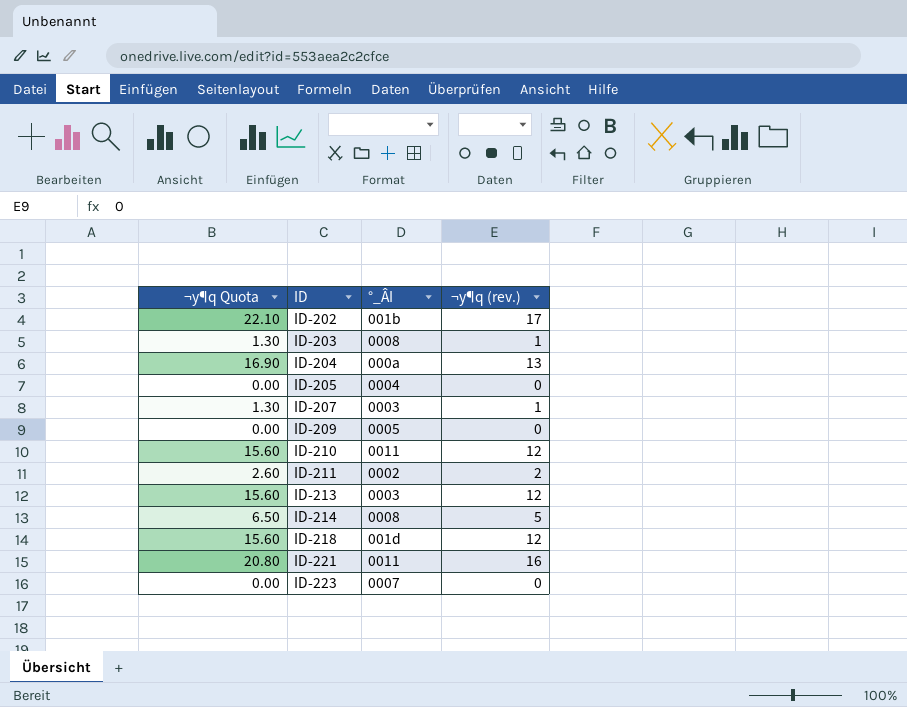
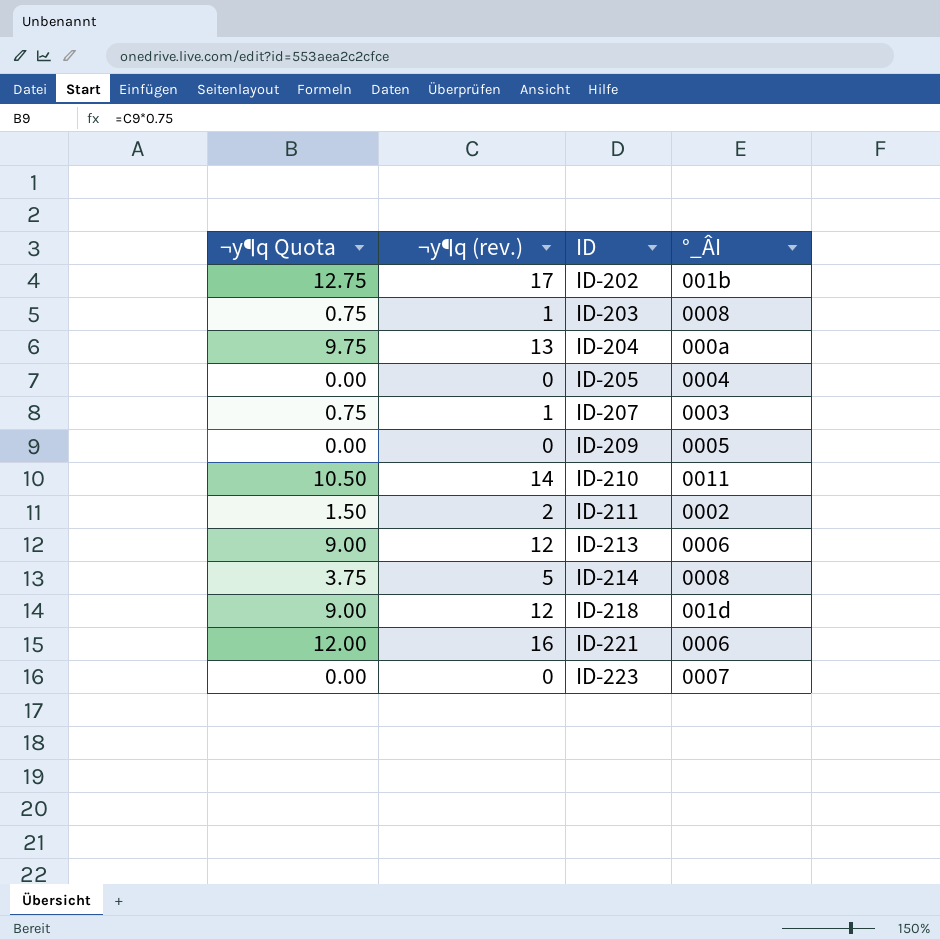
column ¬y¶q Quota | formula: [¬y¶q (rev.)] * 1.3 -> [¬y¶q (rev.)] * 0.75
column ¬y¶q (rev.) | position: 4 -> 2
ID-210 | ¬y¶q (rev.): 12 -> 14
ID-213 | °_ÂI: 0003 -> 0006
ID-221 | °_ÂI: 0011 -> 0006

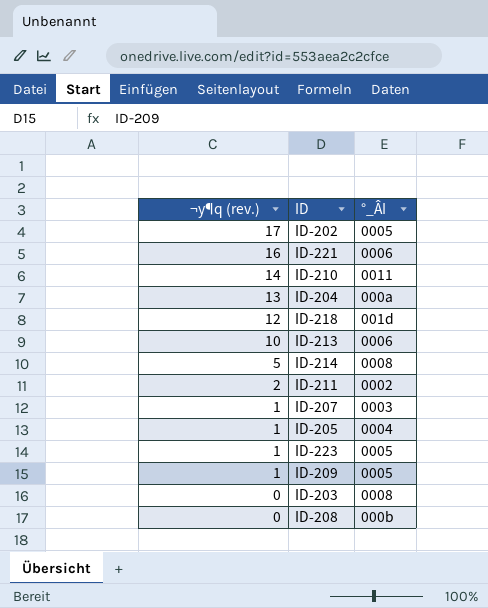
row order: ID ascending -> ¬y¶q (rev.) descending
column ¬y¶q Quota | formula: [¬y¶q (rev.)] * 0.75 -> none
ID-202 | °_ÂI: 001b -> 0005
ID-213 | ¬y¶q (rev.): 12 -> 10
ID-205 | ¬y¶q (rev.): 0 -> 1
ID-223 | ¬y¶q (rev.): 0 -> 1
ID-223 | °_ÂI: 0007 -> 0005
ID-209 | ¬y¶q (rev.): 0 -> 1
ID-203 | ¬y¶q (rev.): 1 -> 0
row ID-208: none -> 0 | 000b

